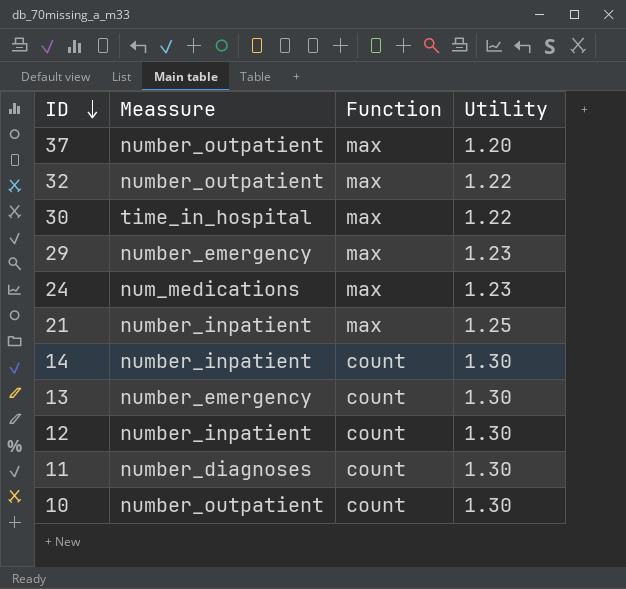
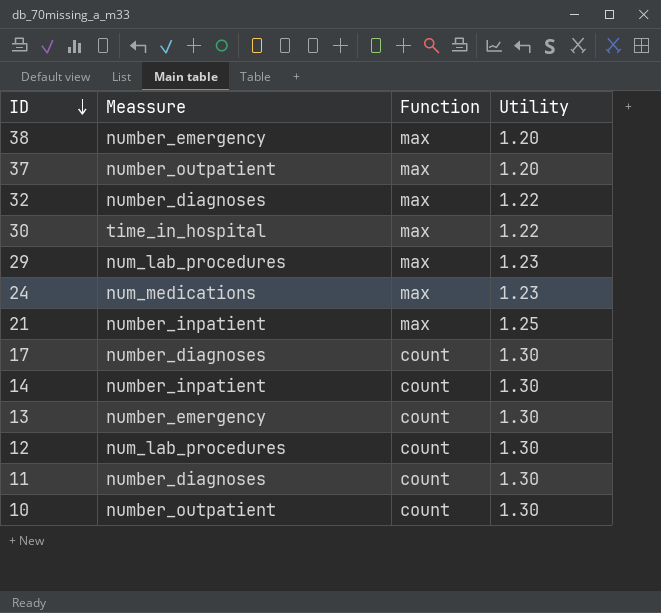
row 38: none -> number_emergency | max | 1.20
32 | Meassure: number_outpatient -> number_diagnoses
29 | Meassure: number_emergency -> num_lab_procedures
row 17: none -> number_diagnoses | count | 1.30
12 | Meassure: number_inpatient -> num_lab_procedures

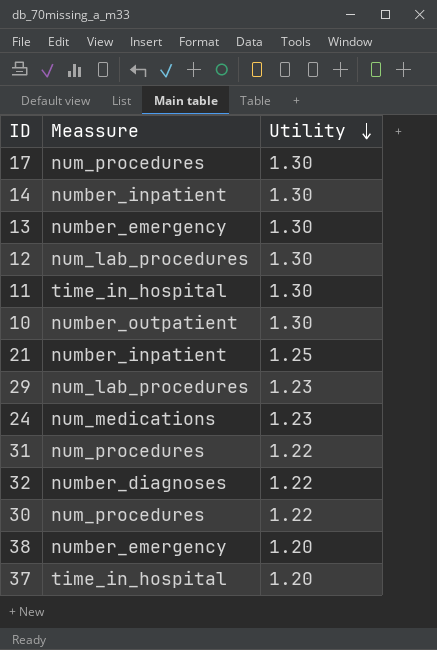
row order: ID descending -> Utility descending
column Function | position: 3 -> none
17 | Meassure: number_diagnoses -> num_procedures
11 | Meassure: number_diagnoses -> time_in_hospital
row 31: none -> num_procedures | 1.22
30 | Meassure: time_in_hospital -> num_procedures
37 | Meassure: number_outpatient -> time_in_hospital

